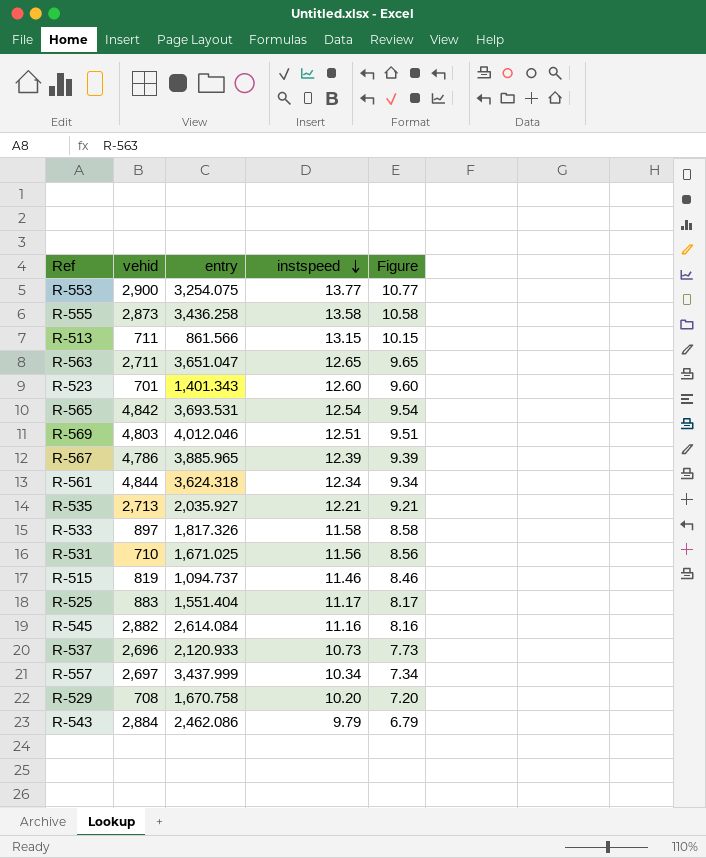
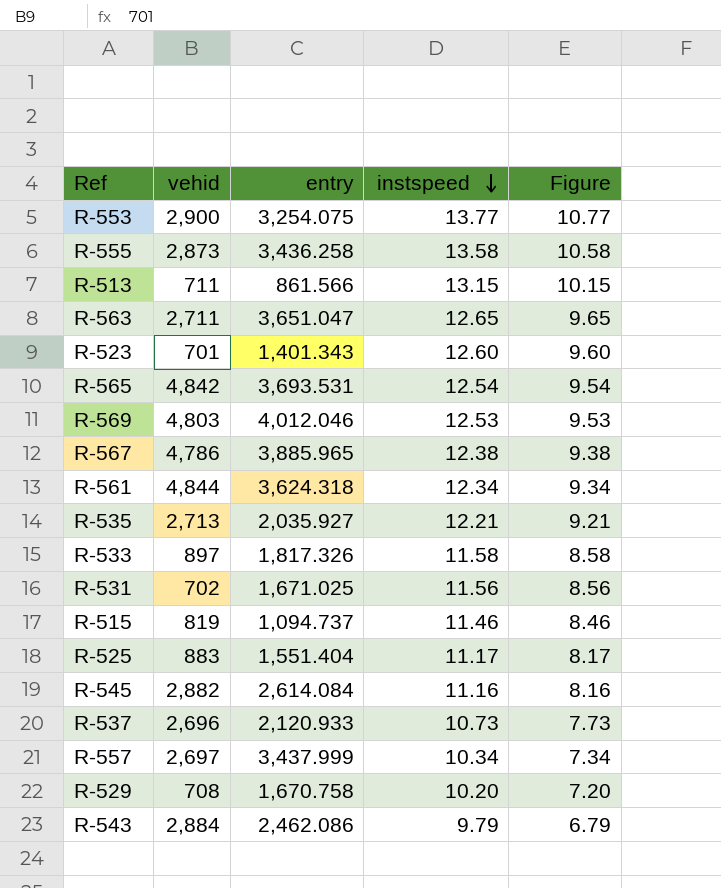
R-569 | instspeed: 12.51 -> 12.53
R-569 | Figure: 9.51 -> 9.53
R-567 | instspeed: 12.39 -> 12.38
R-567 | Figure: 9.39 -> 9.38
R-531 | vehid: 710 -> 702

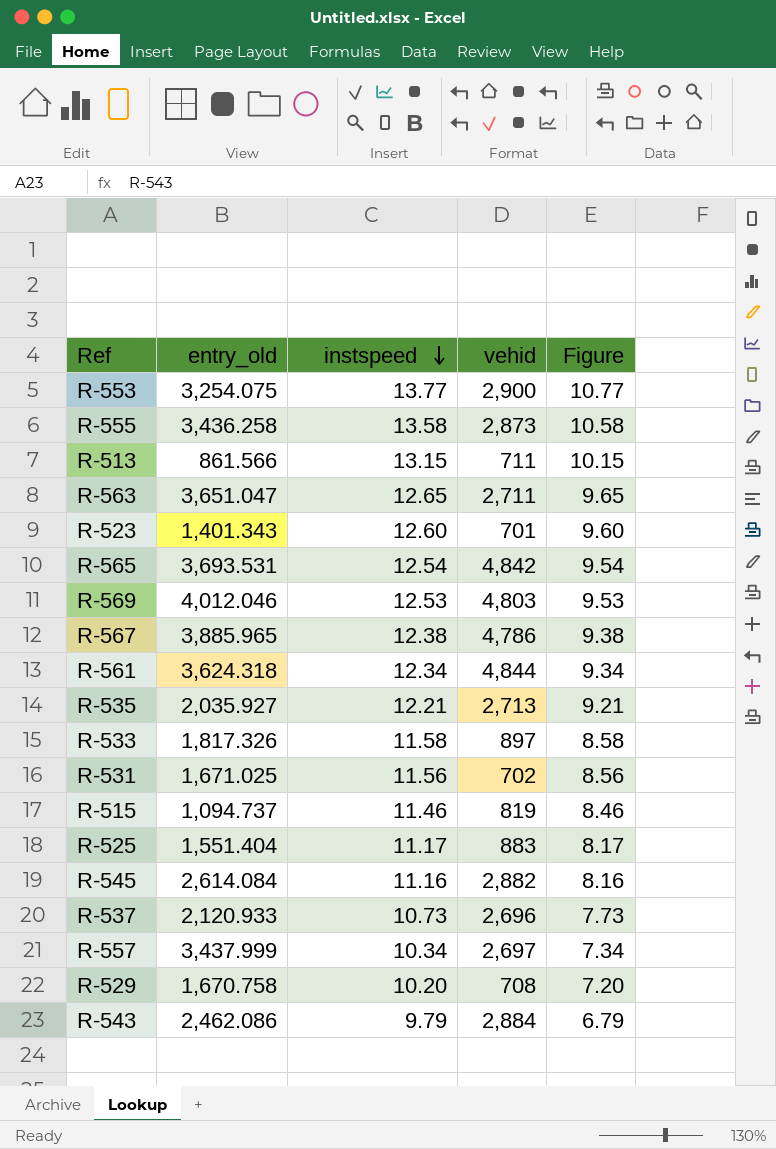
column name: entry -> entry_old
column vehid | position: 2 -> 4

